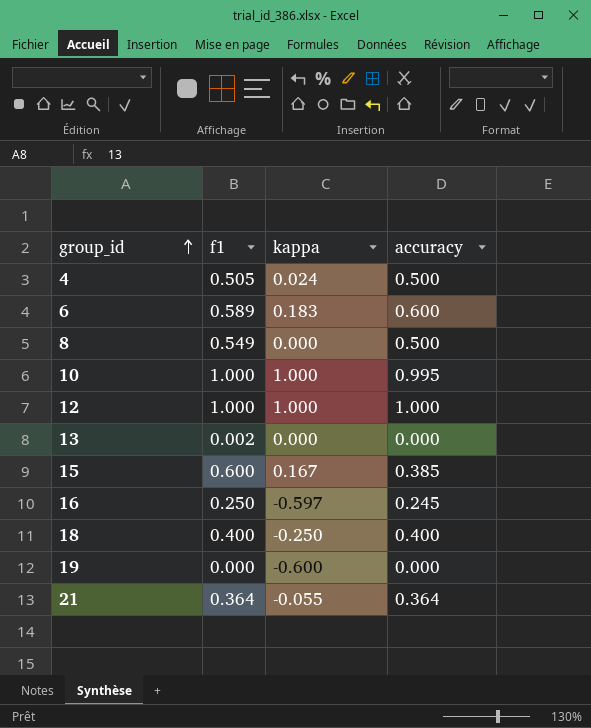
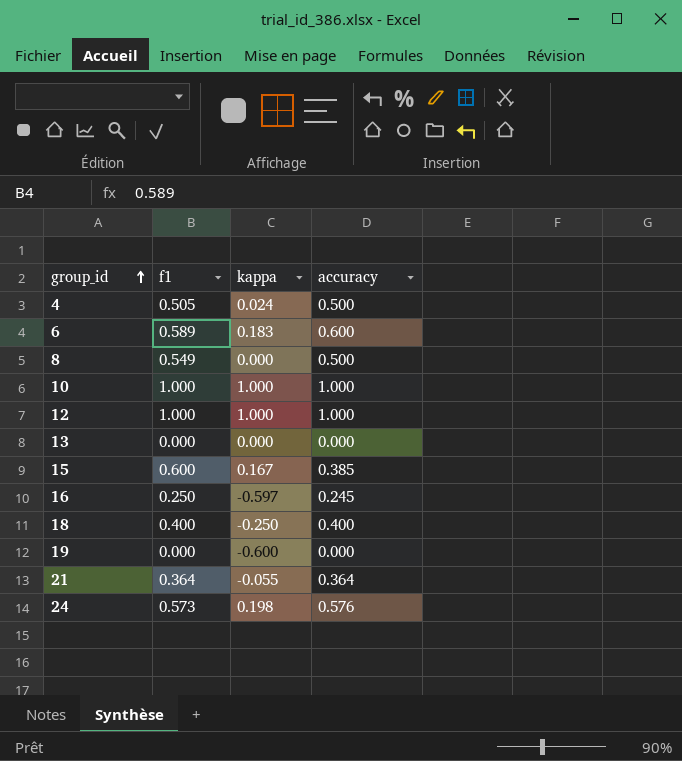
10 | accuracy: 0.995 -> 1.000
13 | f1: 0.002 -> 0.000
row 24: none -> 0.573 | 0.198 | 0.576

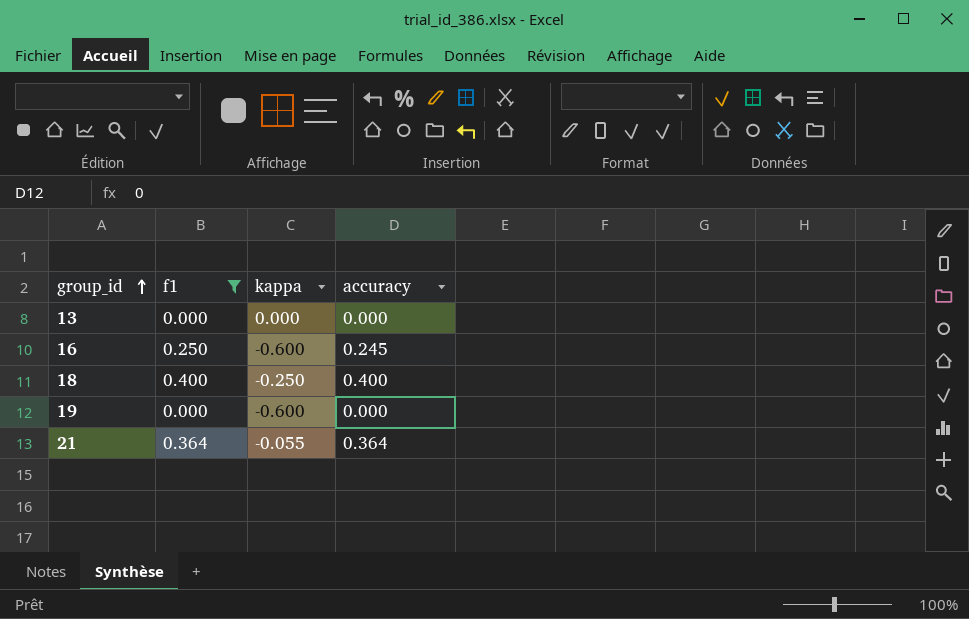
filter: none -> f1 <= 0.400
16 | kappa: -0.597 -> -0.600

